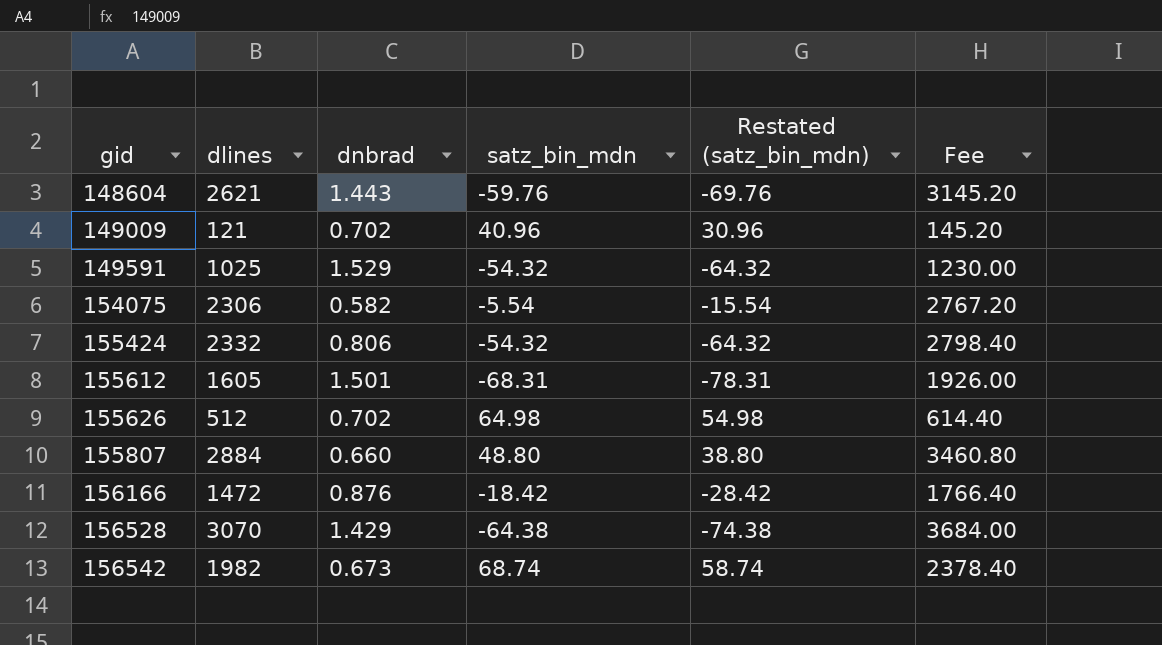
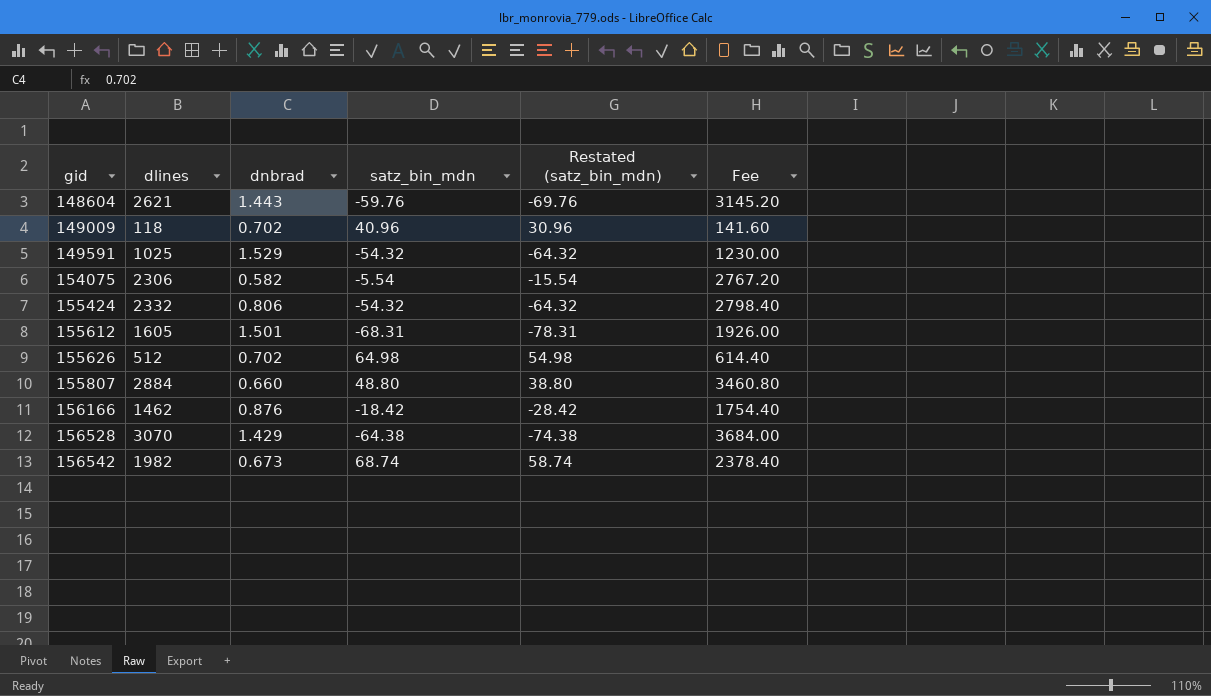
149009 | dlines: 121 -> 118
149009 | Fee: 145.20 -> 141.60
156166 | dlines: 1472 -> 1462
156166 | Fee: 1766.40 -> 1754.40

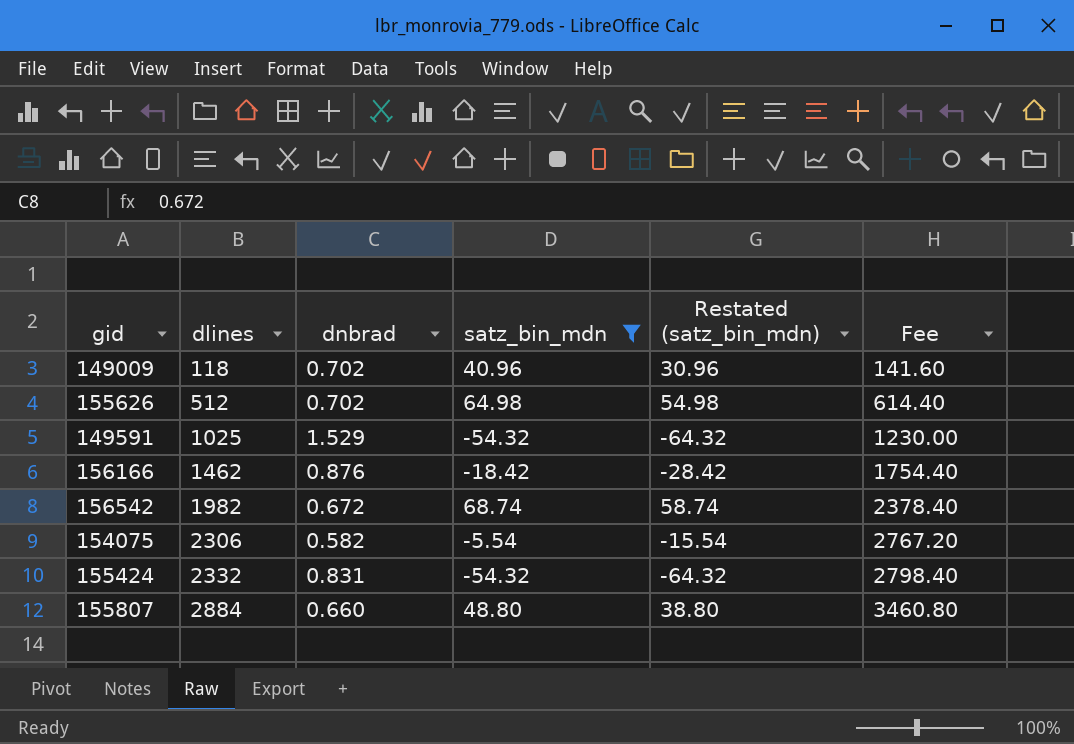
filter: none -> satz_bin_mdn >= -54.32
row order: gid ascending -> dlines ascending
156542 | dnbrad: 0.673 -> 0.672
155424 | dnbrad: 0.806 -> 0.831

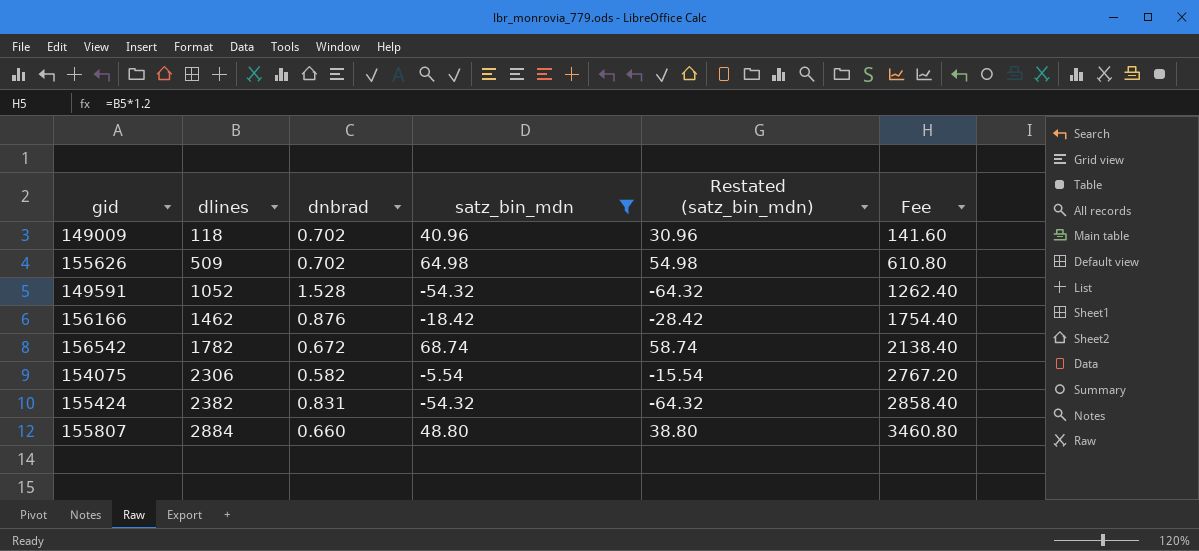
155626 | dlines: 512 -> 509
155626 | Fee: 614.40 -> 610.80
149591 | dlines: 1025 -> 1052
149591 | dnbrad: 1.529 -> 1.528
149591 | Fee: 1230.00 -> 1262.40
156542 | dlines: 1982 -> 1782
156542 | Fee: 2378.40 -> 2138.40
155424 | dlines: 2332 -> 2382
155424 | Fee: 2798.40 -> 2858.40

